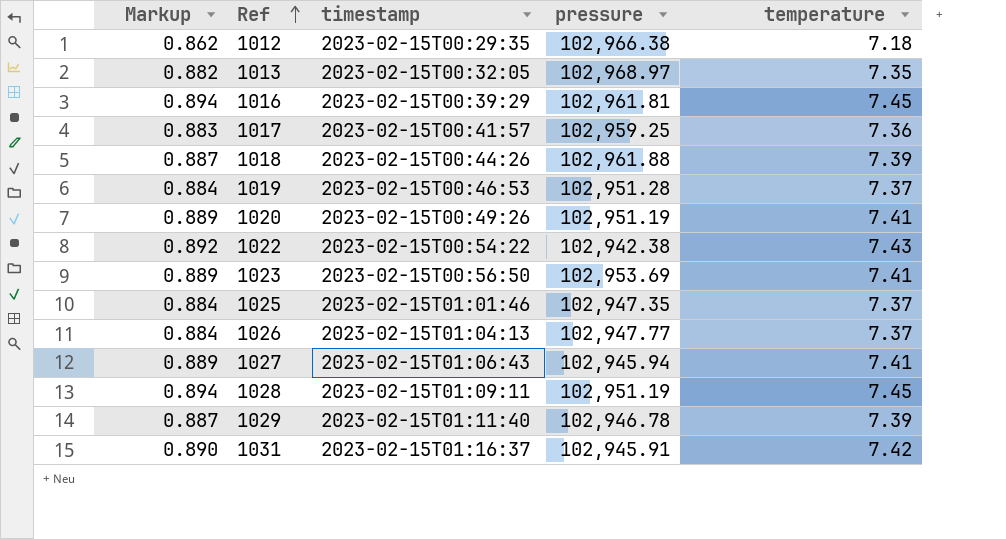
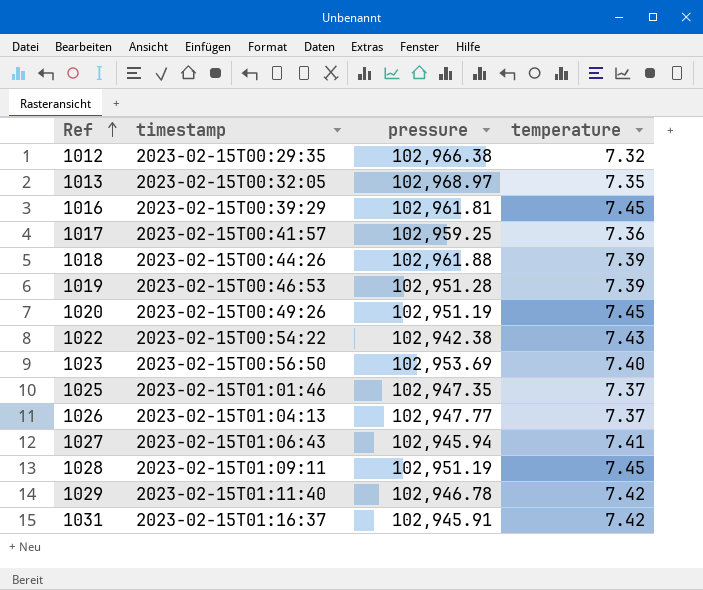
column Markup | formula: [temperature] * 0.12 -> none
1012 | temperature: 7.18 -> 7.32
1019 | temperature: 7.37 -> 7.39
1020 | temperature: 7.41 -> 7.45
1023 | temperature: 7.41 -> 7.40
1029 | temperature: 7.39 -> 7.42

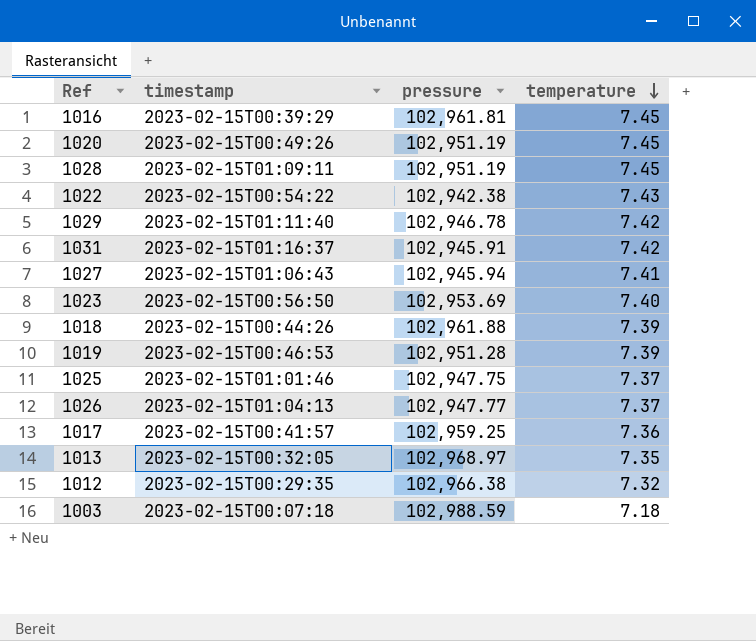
row order: Ref ascending -> temperature descending
1025 | pressure: 102,947.35 -> 102,947.75
row 1003: none -> 2023-02-15T00:07:18 | 102,988.59 | 7.18

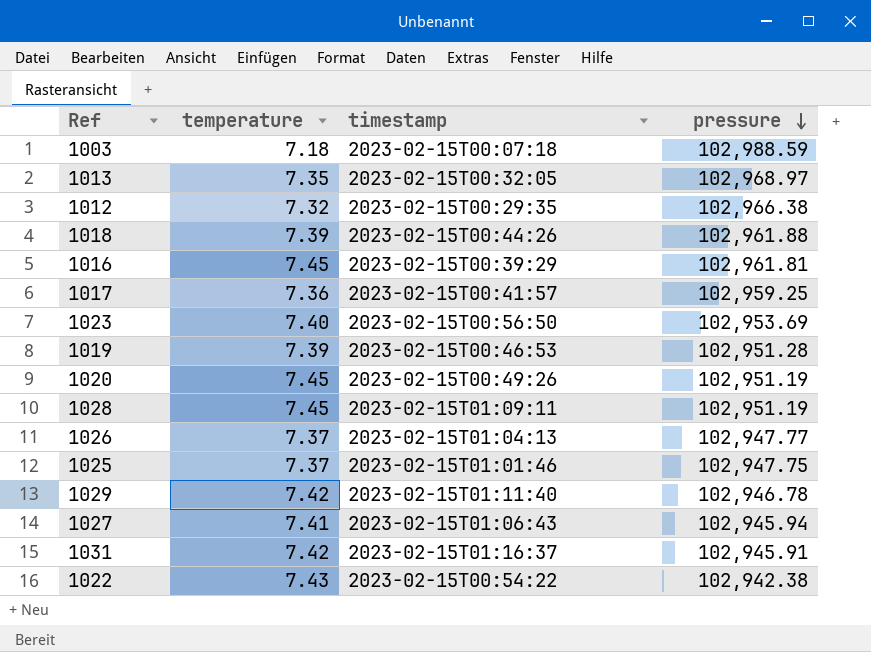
row order: temperature descending -> pressure descending
column temperature | position: 4 -> 2

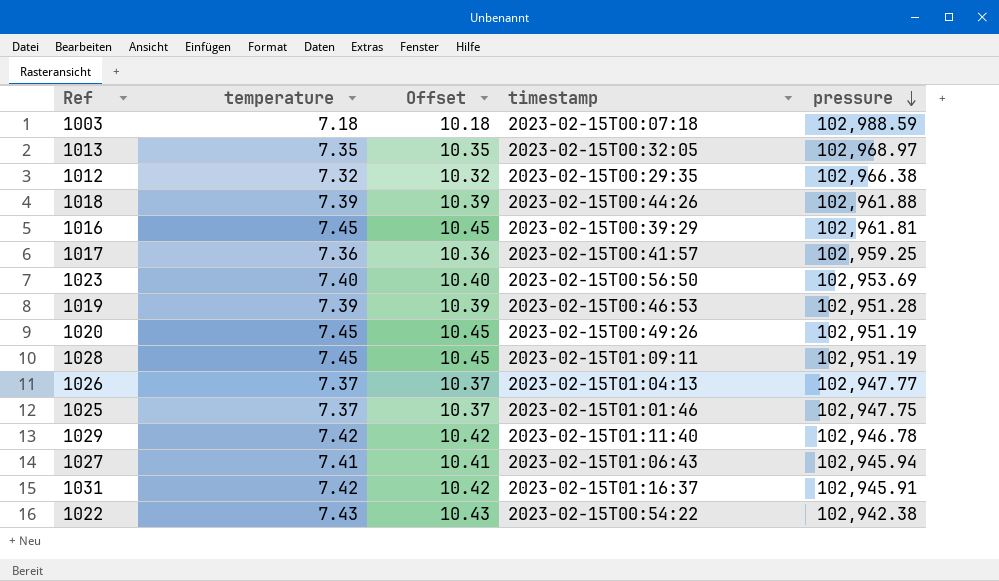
column Offset | formula: none -> [temperature] + 3

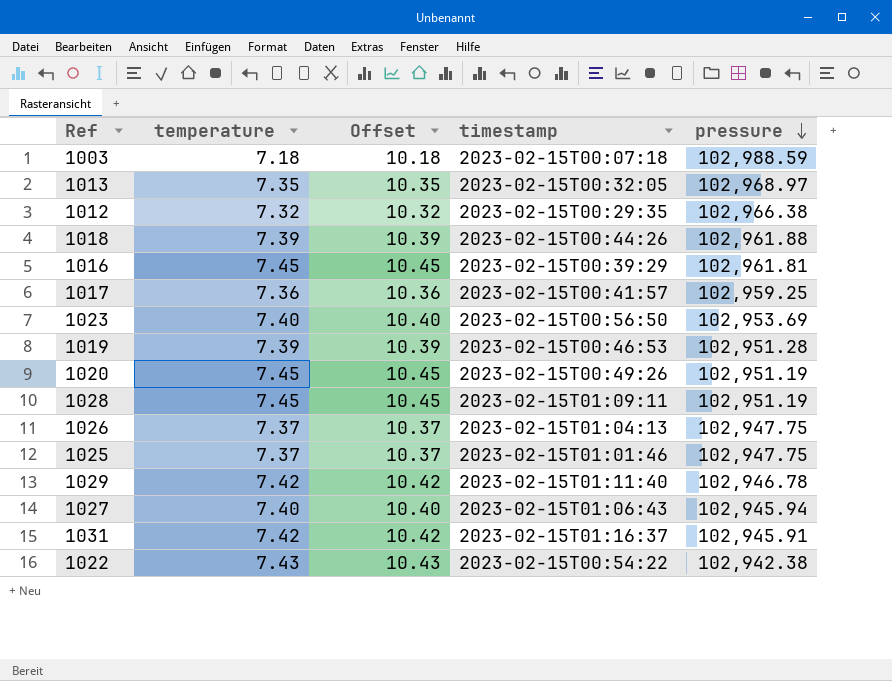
1026 | pressure: 102,947.77 -> 102,947.75
1027 | temperature: 7.41 -> 7.40
1027 | Offset: 10.41 -> 10.40

